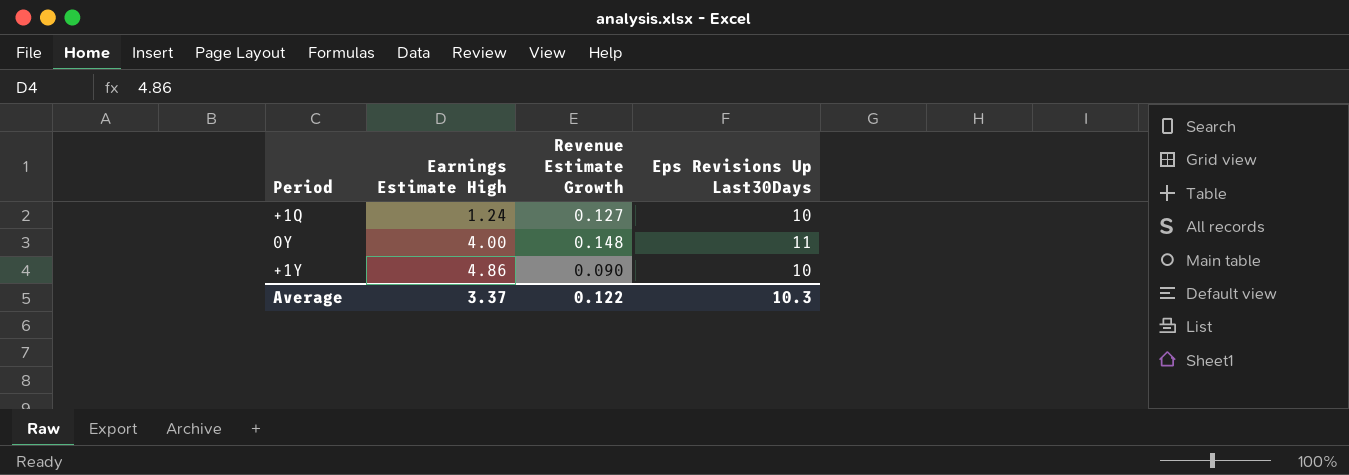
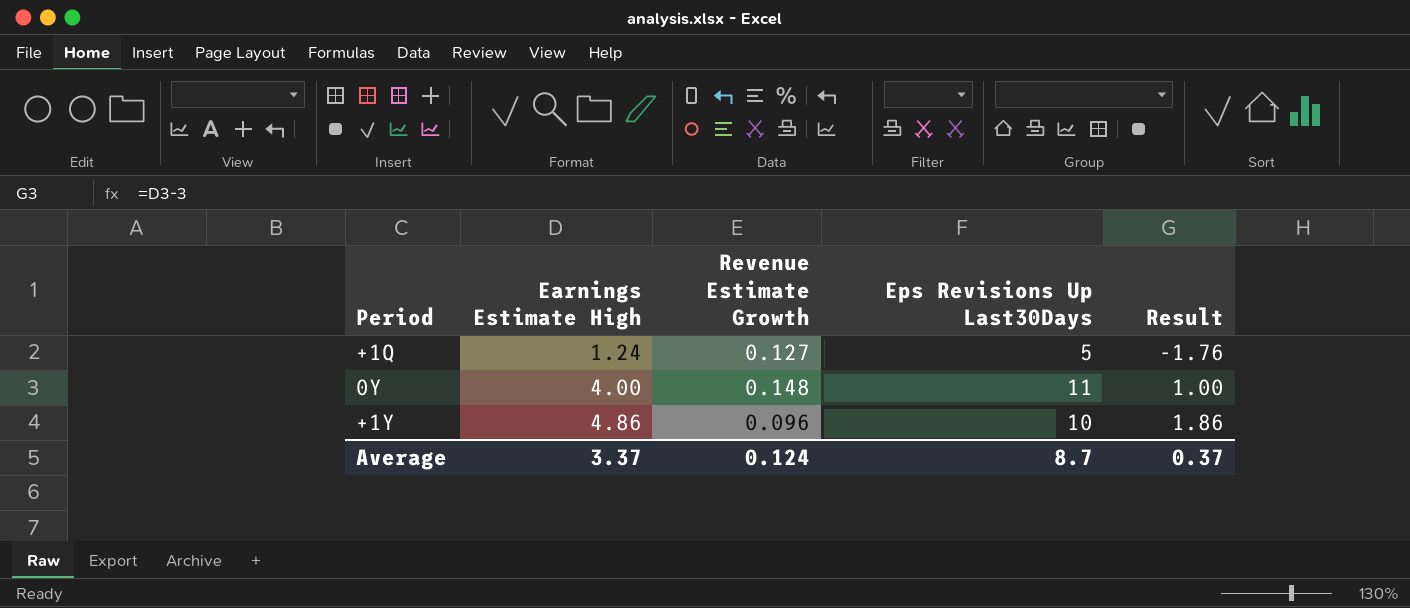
column Result | formula: none -> [Earnings Estimate High] - 3
+1Q | Eps Revisions Up Last30Days: 10 -> 5
+1Y | Revenue Estimate Growth: 0.090 -> 0.096
Average | Revenue Estimate Growth: 0.122 -> 0.124
Average | Eps Revisions Up Last30Days: 10.3 -> 8.7

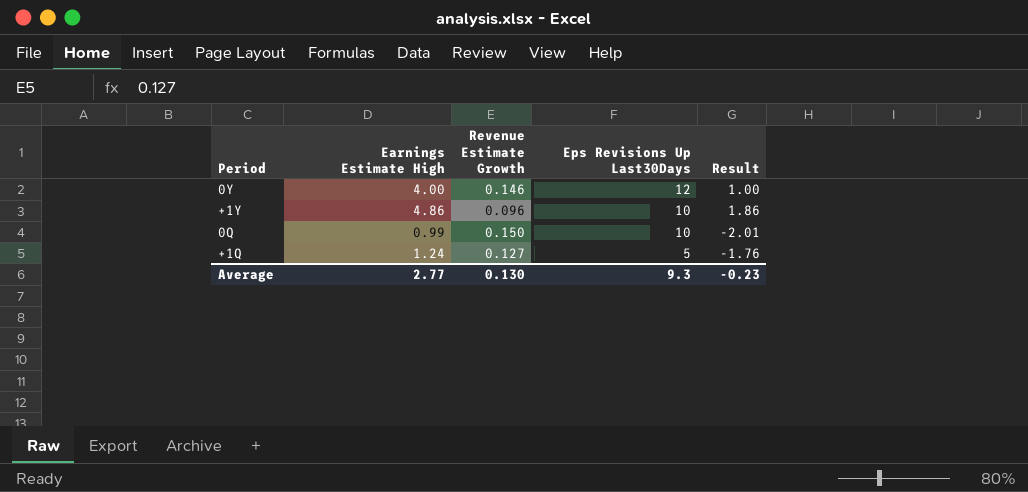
row order: Earnings Estimate High ascending -> Eps Revisions Up Last30Days descending
0Y | Revenue Estimate Growth: 0.148 -> 0.146
0Y | Eps Revisions Up Last30Days: 11 -> 12
row 0Q: none -> 0.99 | 0.150 | 10 | -2.01
Average | Earnings Estimate High: 3.37 -> 2.77
Average | Revenue Estimate Growth: 0.124 -> 0.130
Average | Eps Revisions Up Last30Days: 8.7 -> 9.3
Average | Result: 0.37 -> -0.23

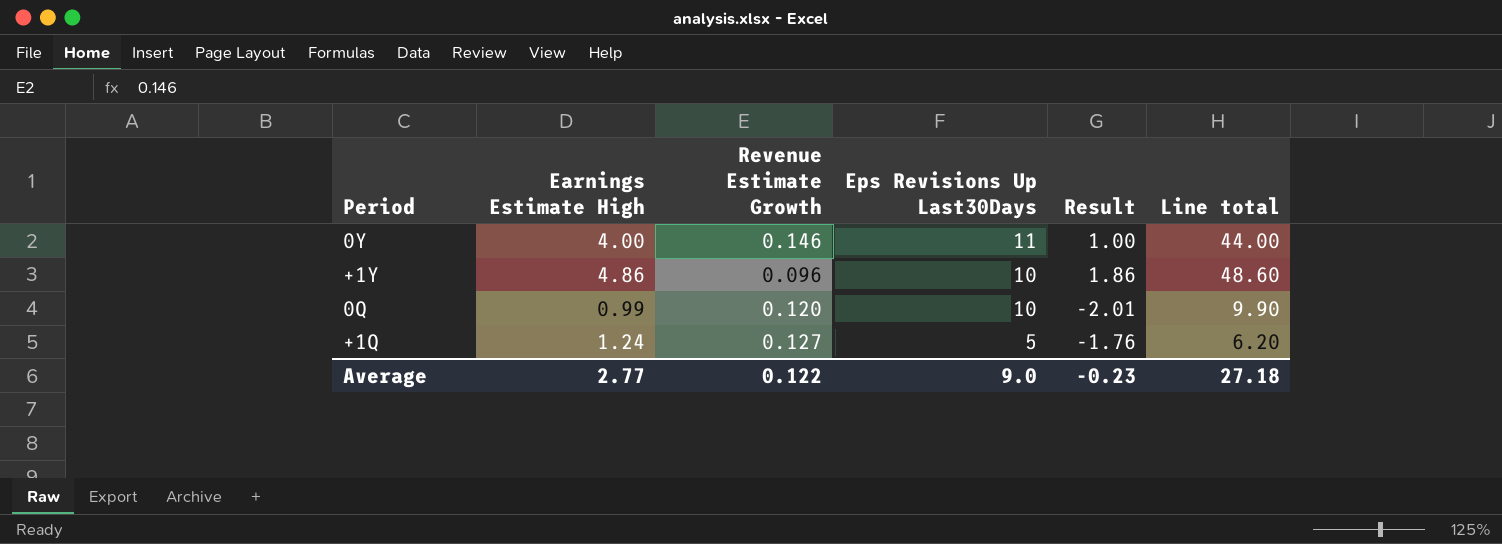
column Line total | formula: none -> [Earnings Estimate High] * [Eps Revisions Up Last30Days]
0Y | Eps Revisions Up Last30Days: 12 -> 11
0Q | Revenue Estimate Growth: 0.150 -> 0.120
Average | Revenue Estimate Growth: 0.130 -> 0.122
Average | Eps Revisions Up Last30Days: 9.3 -> 9.0

